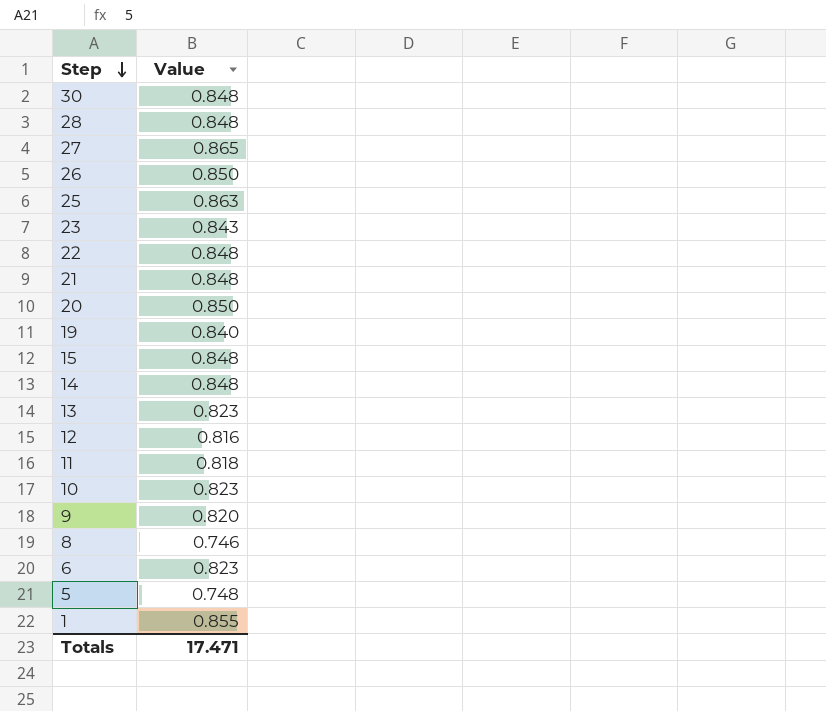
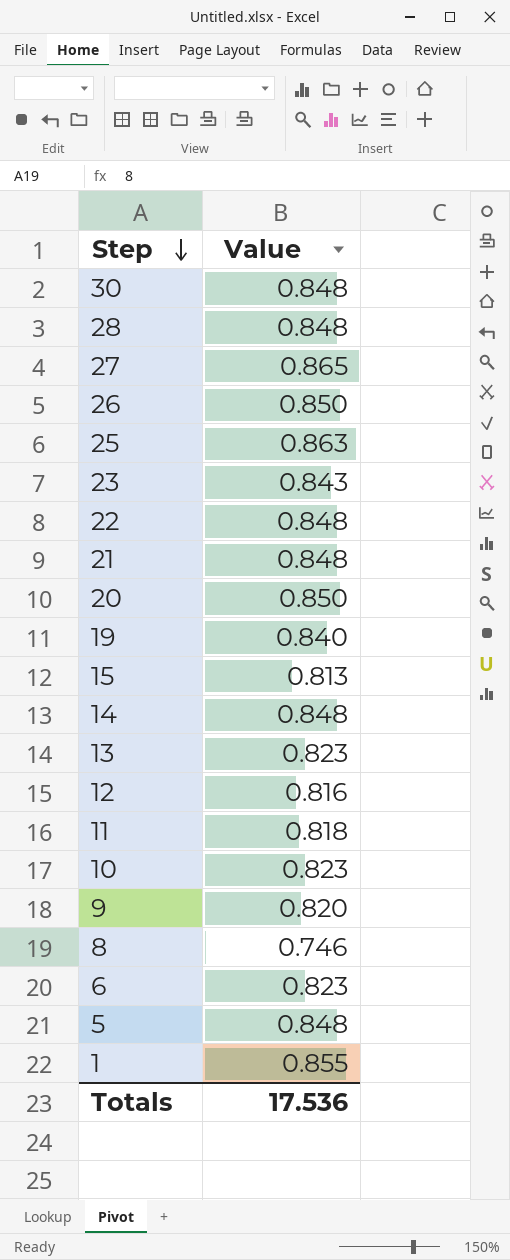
15 | Value: 0.848 -> 0.813
5 | Value: 0.748 -> 0.848
Totals | Value: 17.471 -> 17.536

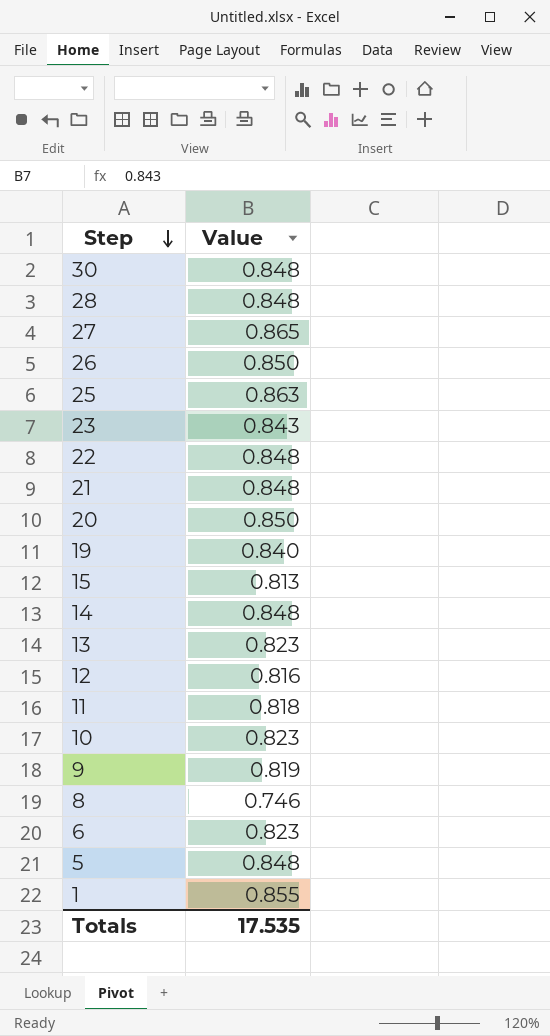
9 | Value: 0.820 -> 0.819
Totals | Value: 17.536 -> 17.535

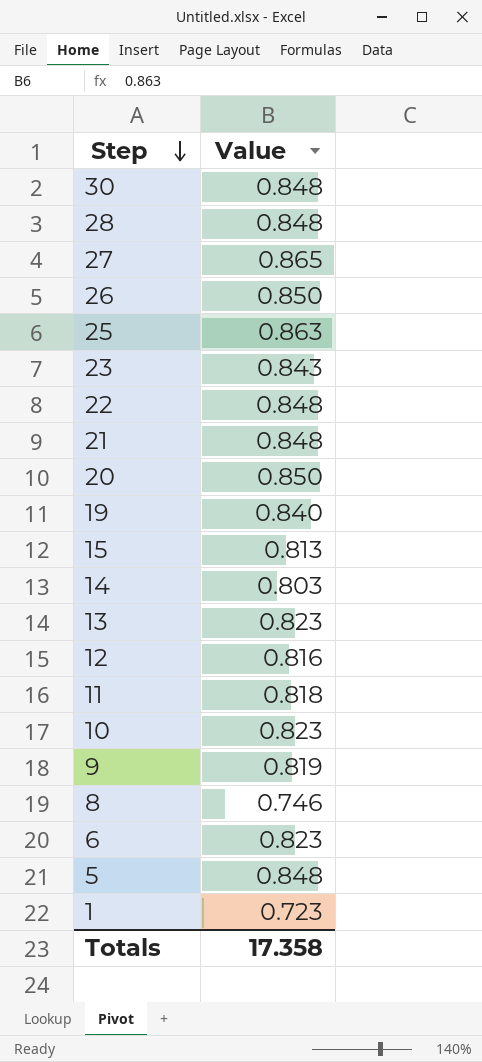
14 | Value: 0.848 -> 0.803
1 | Value: 0.855 -> 0.723
Totals | Value: 17.535 -> 17.358

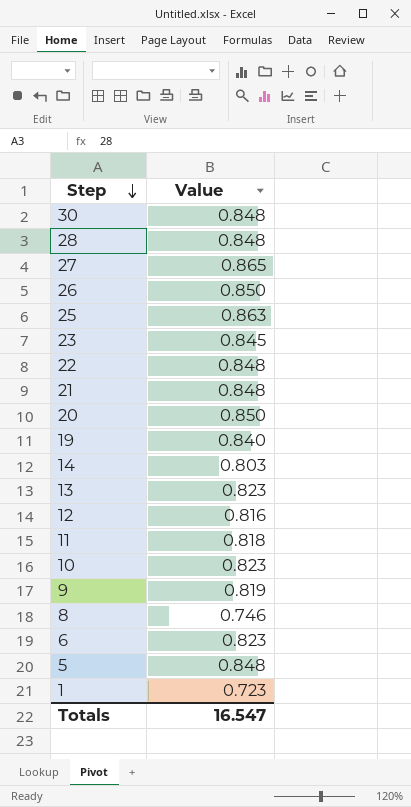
row 15: 0.813 -> none
23 | Value: 0.843 -> 0.845
Totals | Value: 17.358 -> 16.547

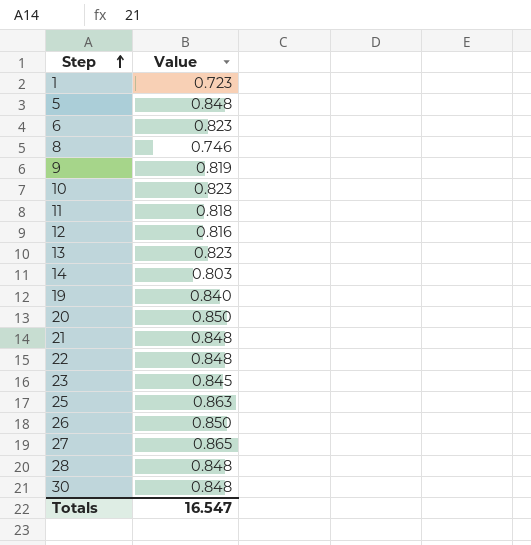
row order: Step descending -> Step ascending

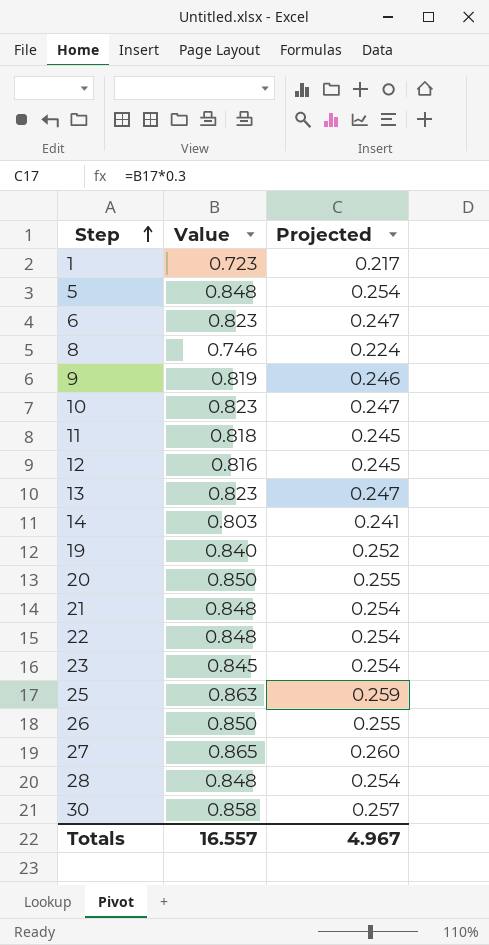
column Projected | formula: none -> [Value] * 0.3
30 | Value: 0.848 -> 0.858
Totals | Value: 16.547 -> 16.557

